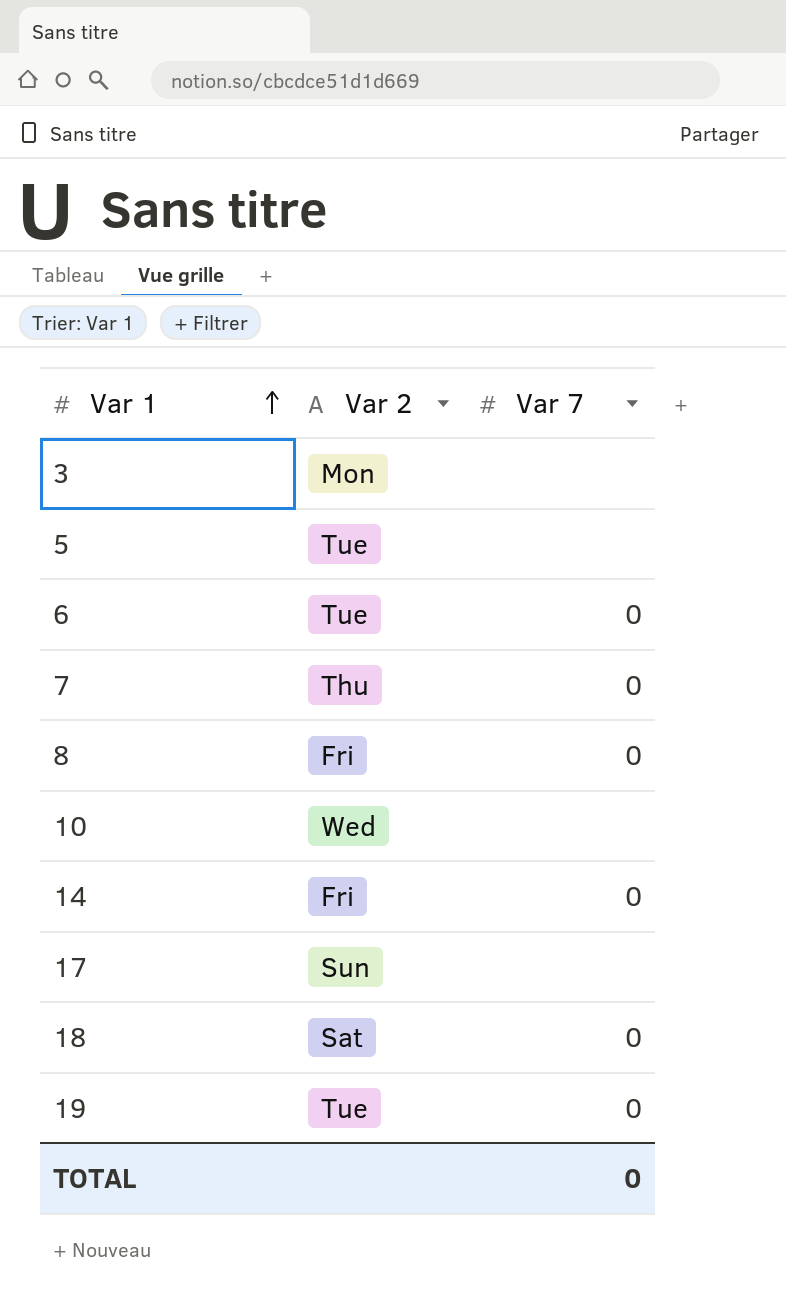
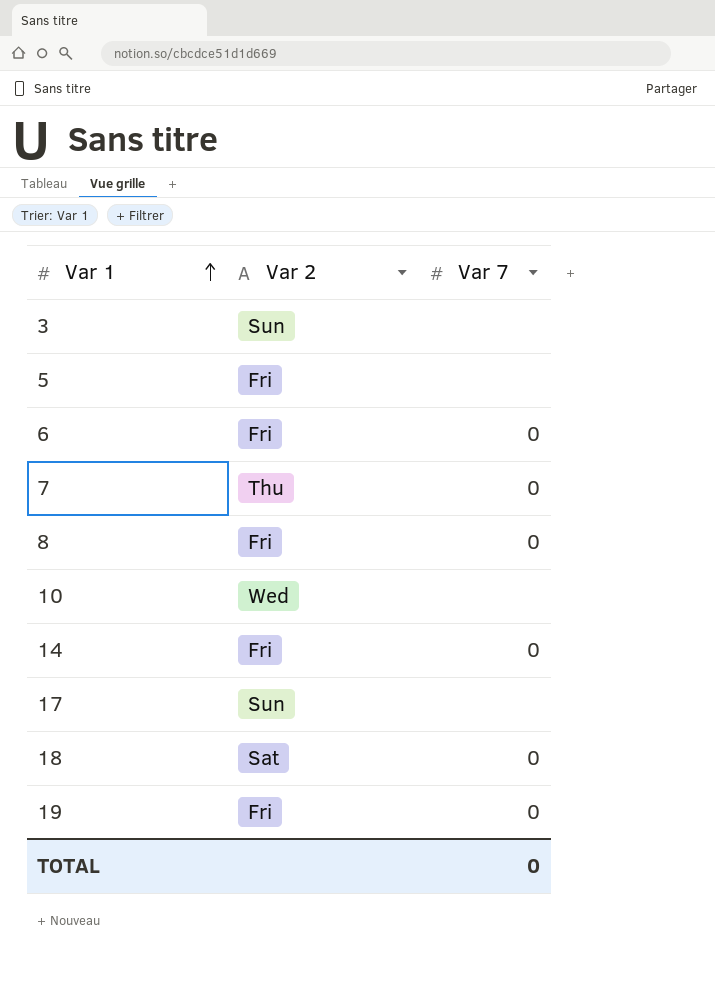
3 | Var 2: Mon -> Sun
5 | Var 2: Tue -> Fri
6 | Var 2: Tue -> Fri
19 | Var 2: Tue -> Fri

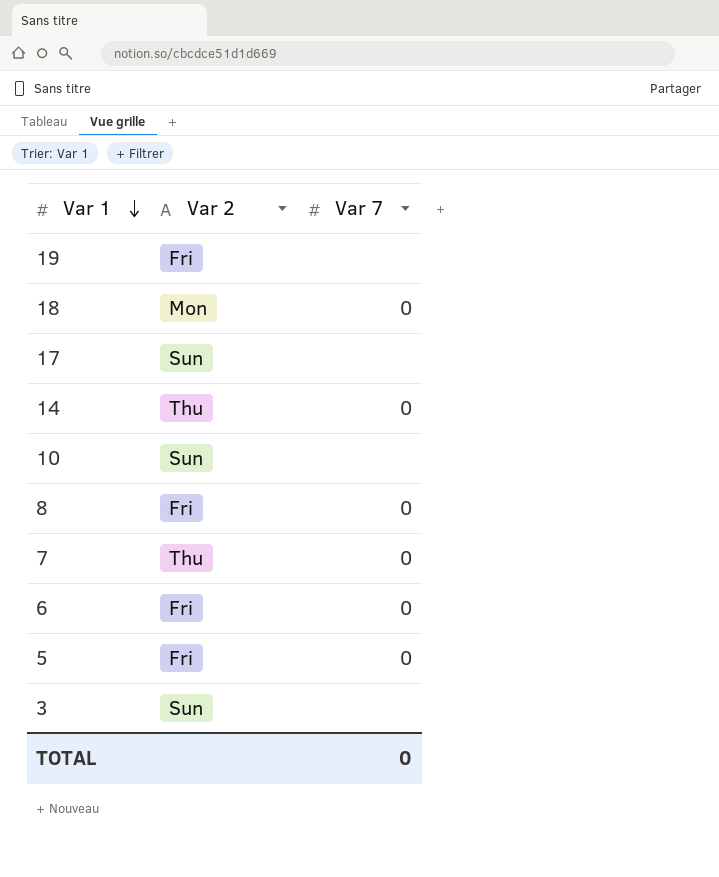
row order: Var 1 ascending -> Var 1 descending
19 | Var 7: 0 -> none
18 | Var 2: Sat -> Mon
14 | Var 2: Fri -> Thu
10 | Var 2: Wed -> Sun
5 | Var 7: none -> 0

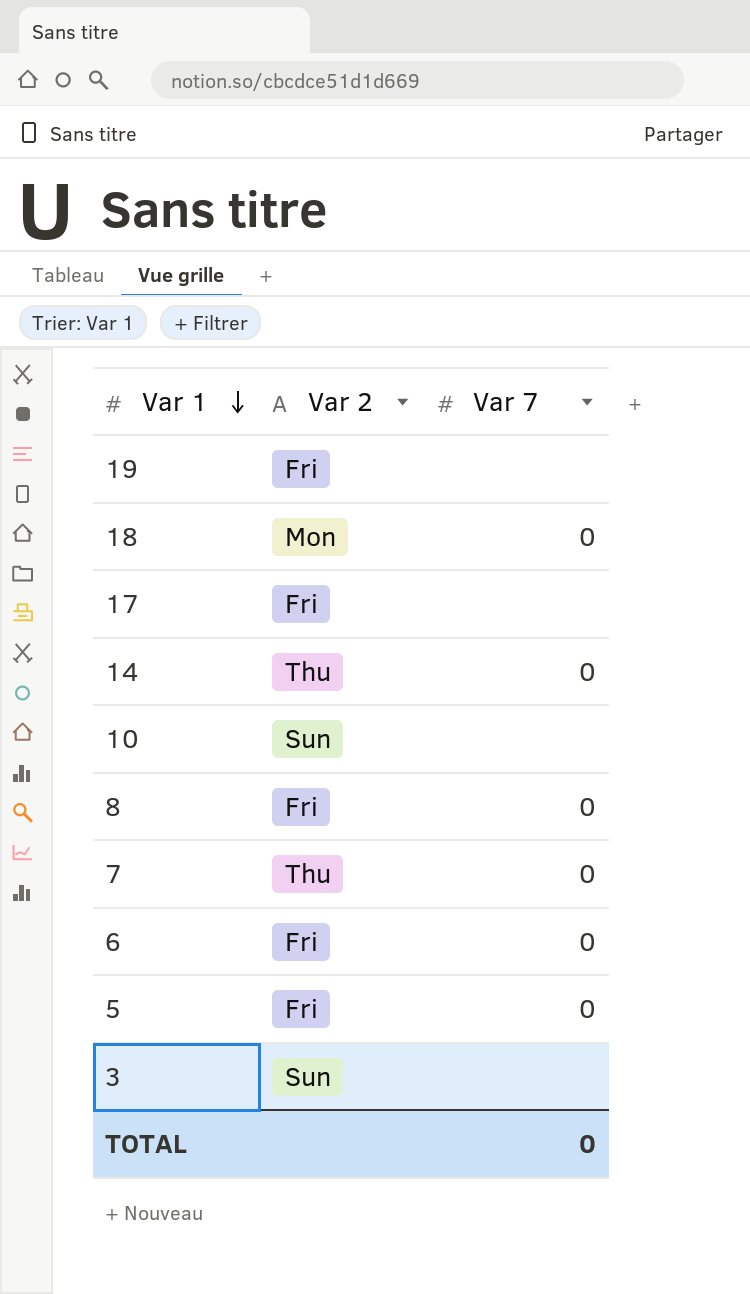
17 | Var 2: Sun -> Fri

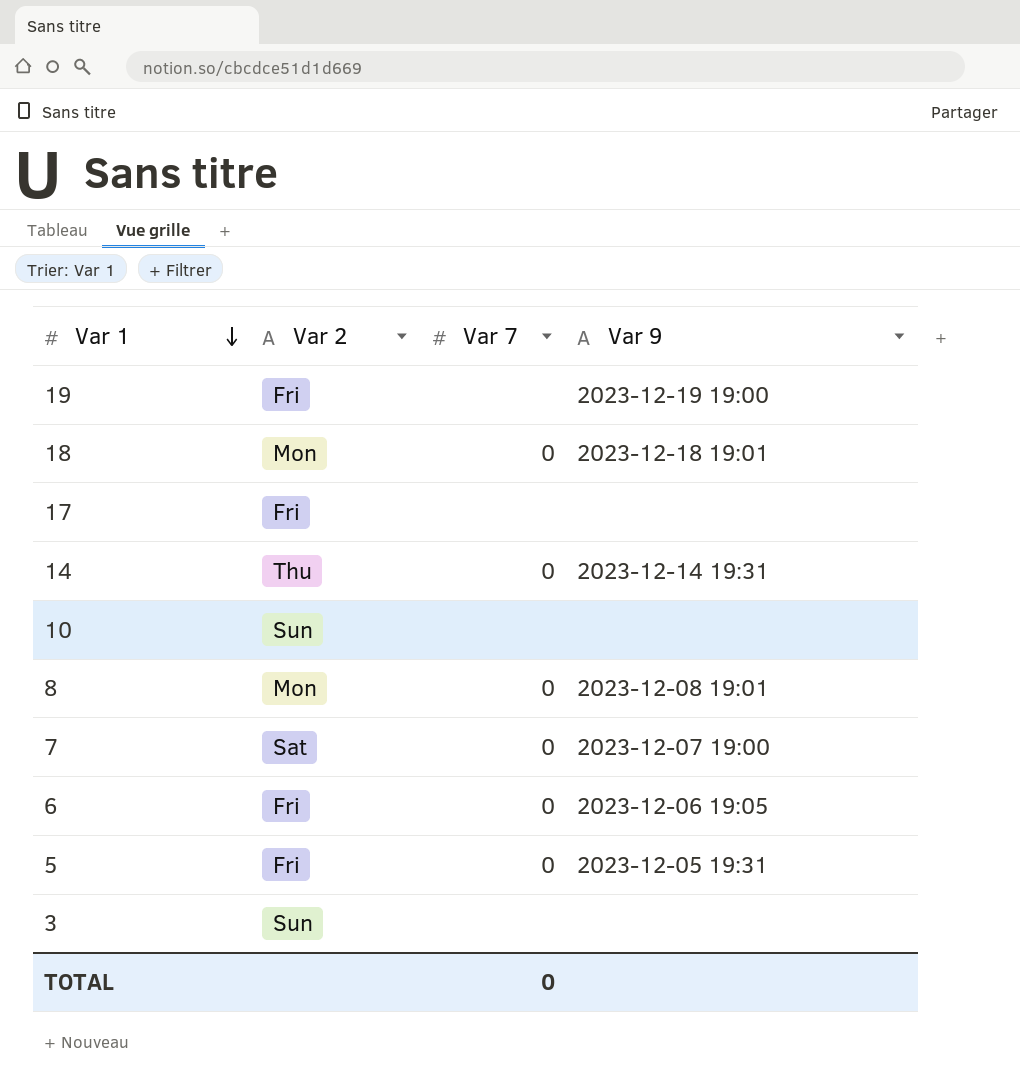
column Var 9 | position: none -> 4
8 | Var 2: Fri -> Mon
7 | Var 2: Thu -> Sat

